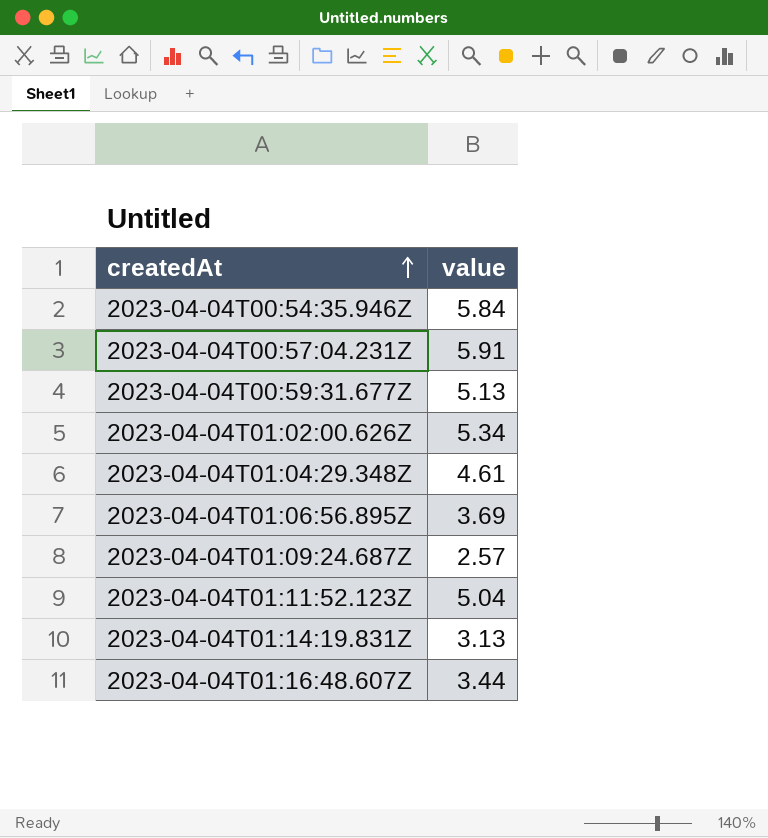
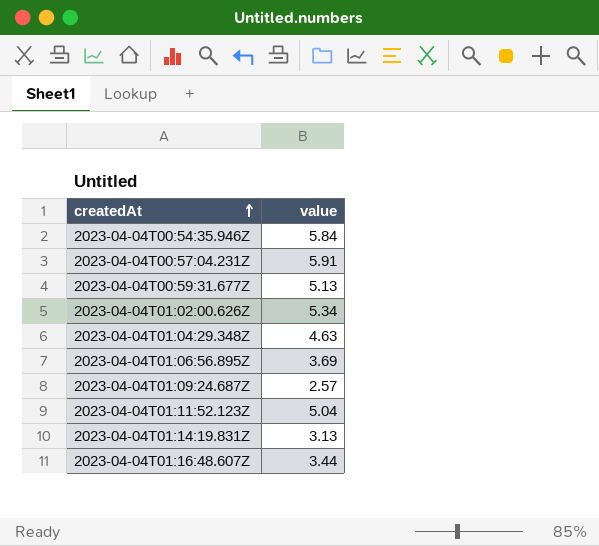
2023-04-04T01:04:29.348Z | value: 4.61 -> 4.63

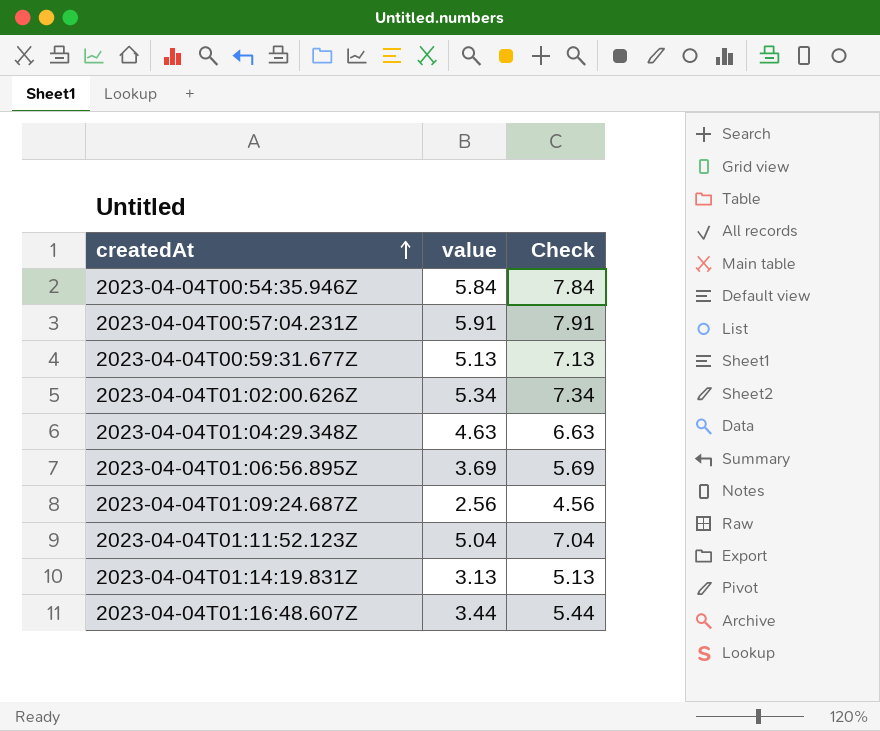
column Check | formula: none -> [value] + 2
2023-04-04T01:09:24.687Z | value: 2.57 -> 2.56

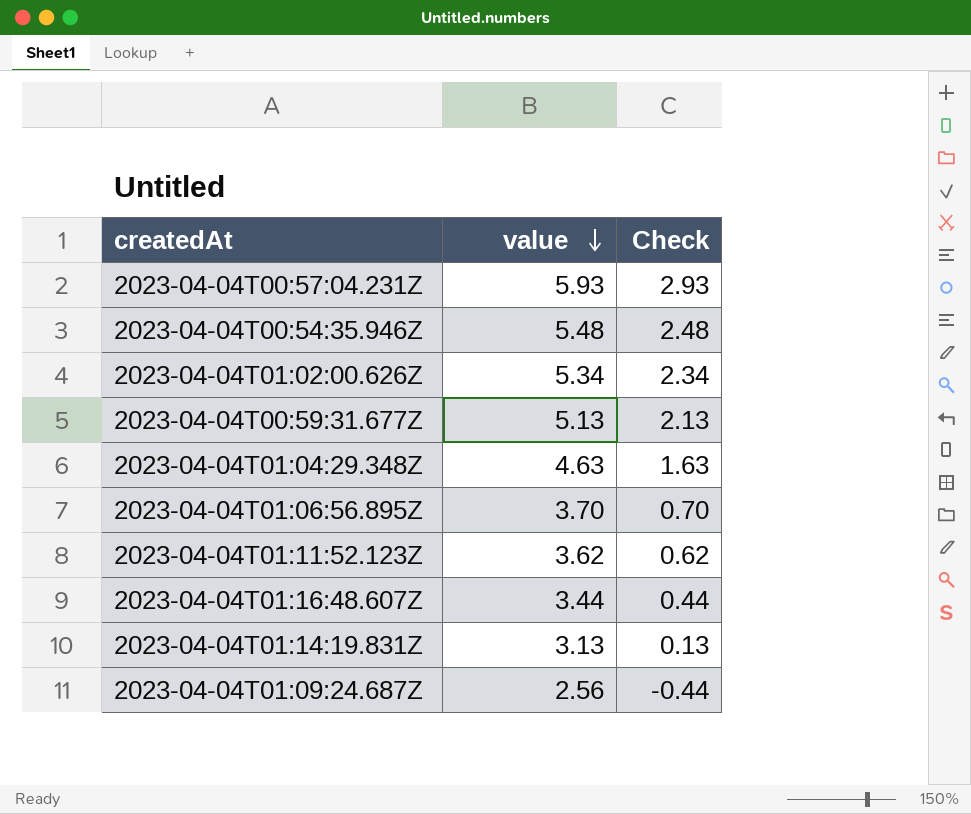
row order: createdAt ascending -> value descending
column Check | formula: [value] + 2 -> [value] - 3
2023-04-04T00:57:04.231Z | value: 5.91 -> 5.93
2023-04-04T00:54:35.946Z | value: 5.84 -> 5.48
2023-04-04T01:06:56.895Z | value: 3.69 -> 3.70
2023-04-04T01:11:52.123Z | value: 5.04 -> 3.62

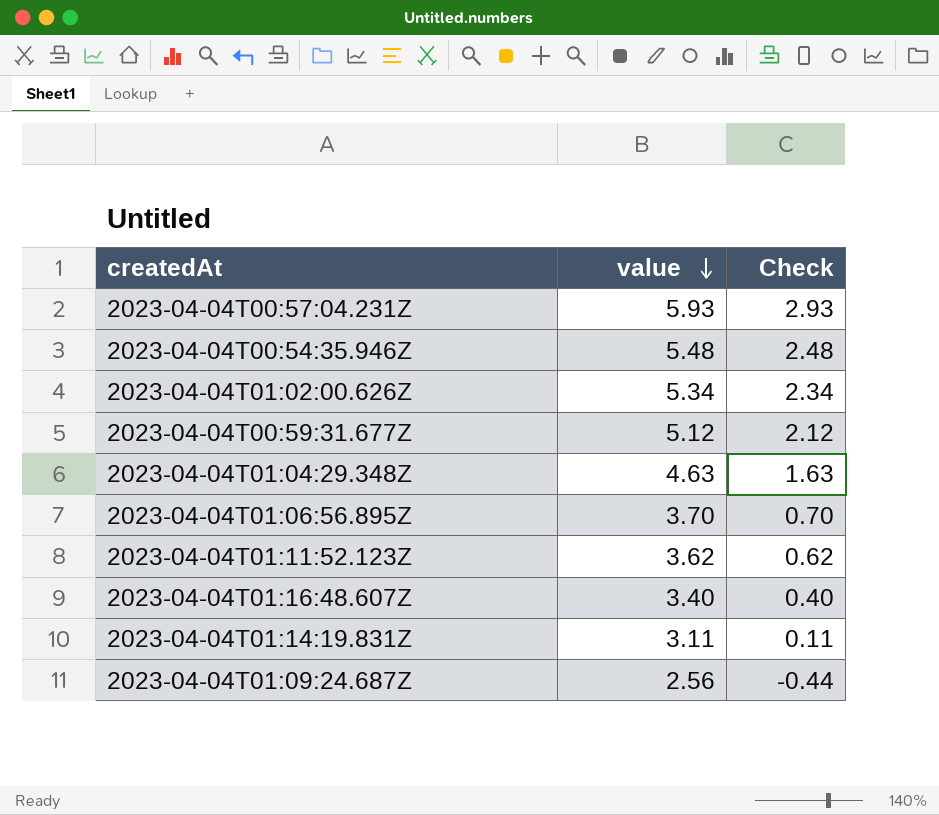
2023-04-04T00:59:31.677Z | value: 5.13 -> 5.12
2023-04-04T00:59:31.677Z | Check: 2.13 -> 2.12
2023-04-04T01:16:48.607Z | value: 3.44 -> 3.40
2023-04-04T01:16:48.607Z | Check: 0.44 -> 0.40
2023-04-04T01:14:19.831Z | value: 3.13 -> 3.11
2023-04-04T01:14:19.831Z | Check: 0.13 -> 0.11

